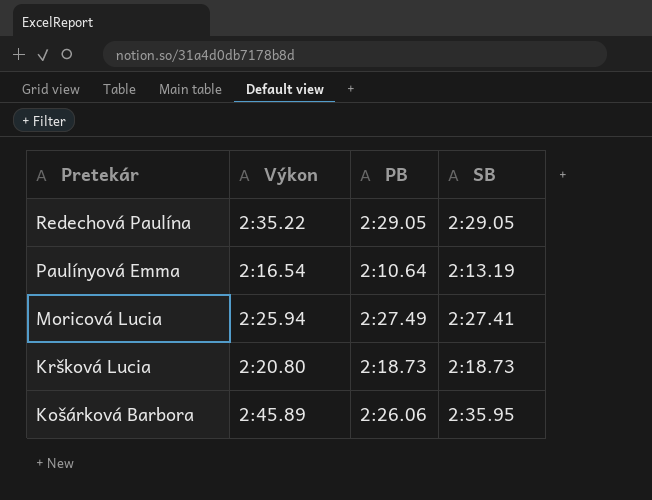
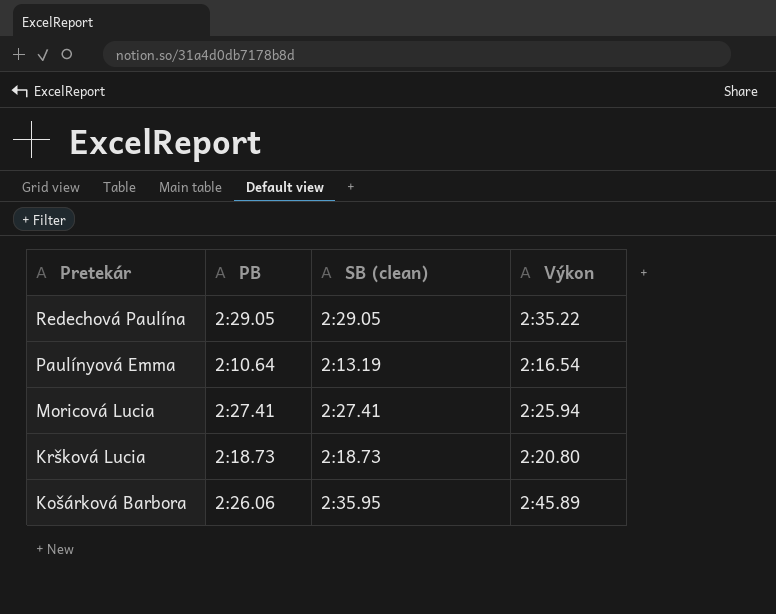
column name: SB -> SB (clean)
column Výkon | position: 2 -> 4
Moricová Lucia | PB: 2:27.49 -> 2:27.41

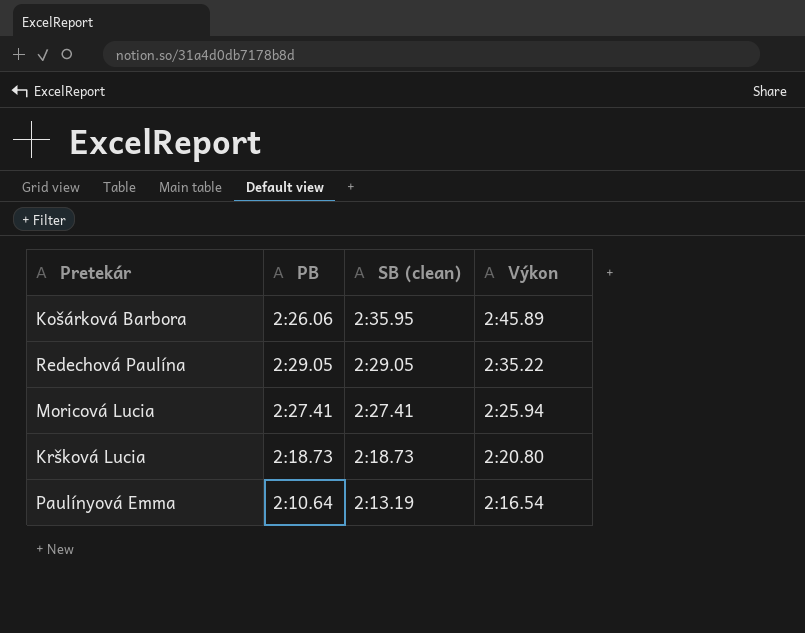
row order: Pretekár descending -> SB (clean) descending

